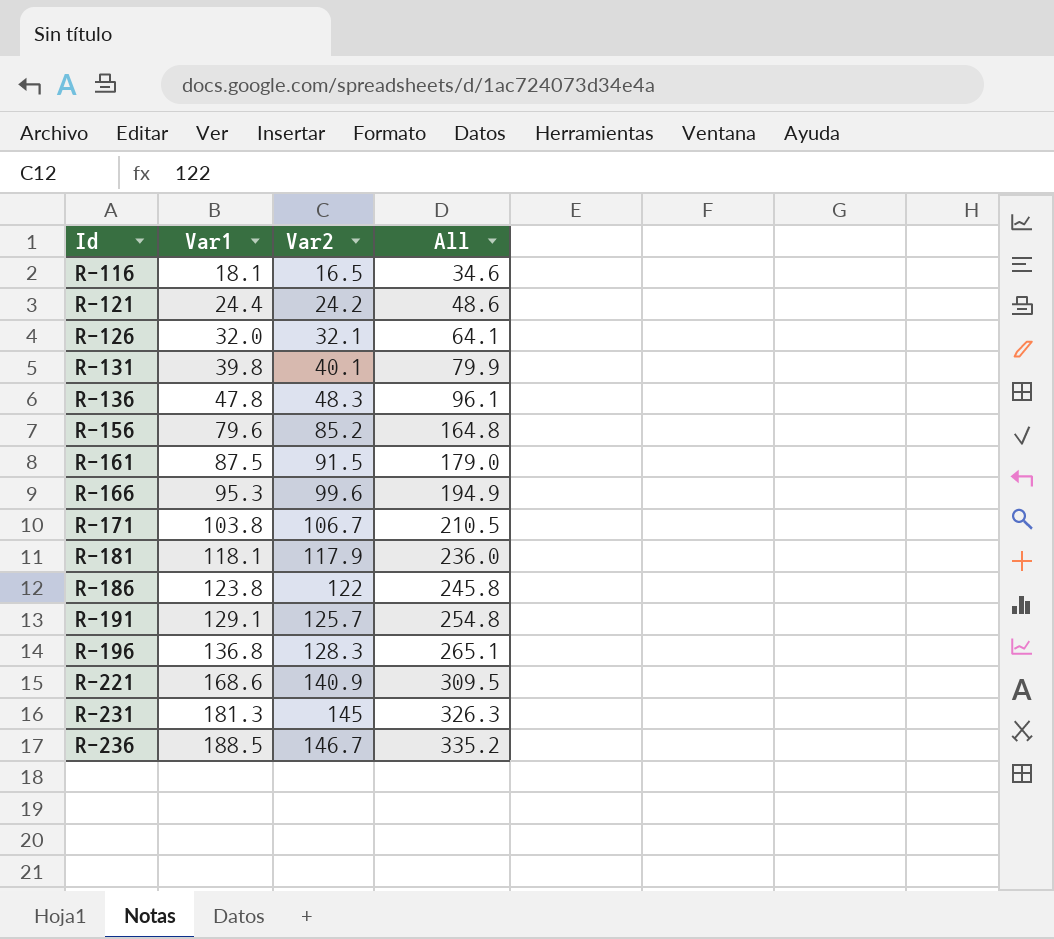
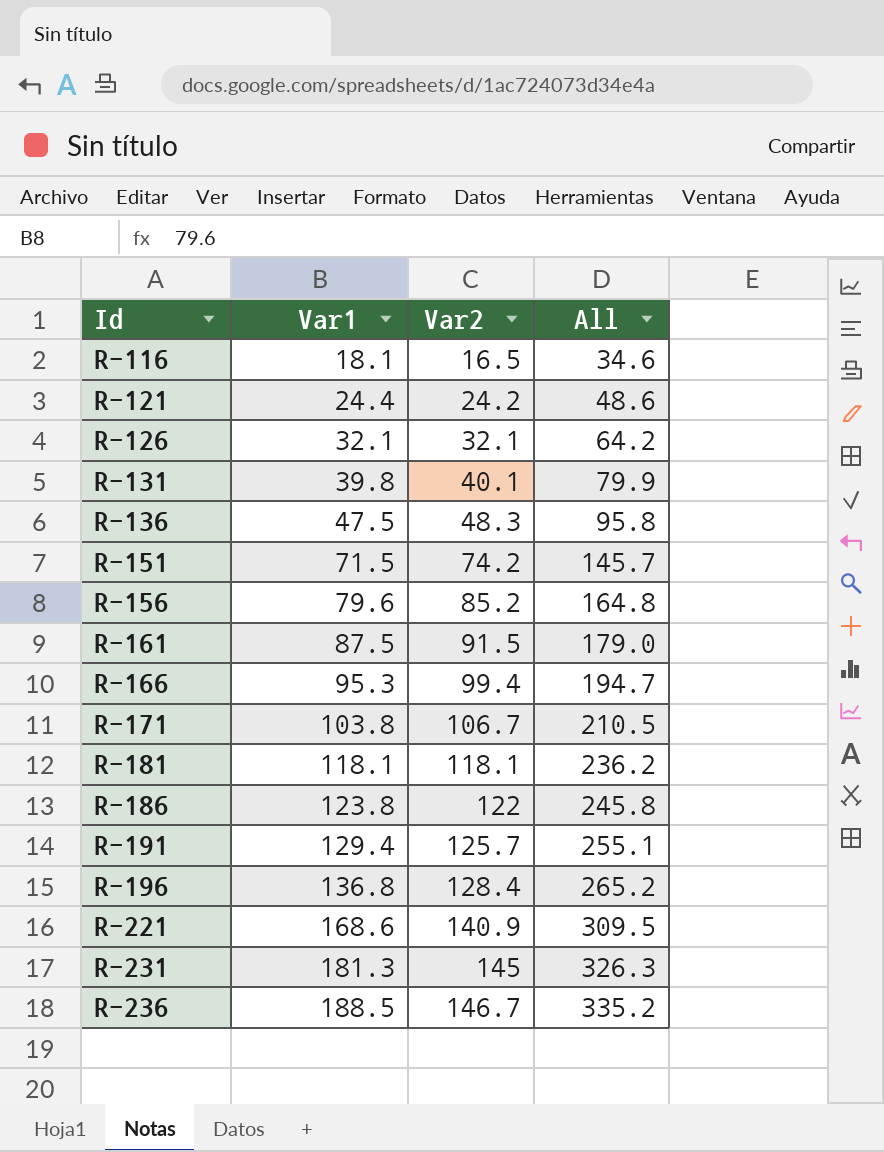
R-126 | Var1: 32.0 -> 32.1
R-126 | All: 64.1 -> 64.2
R-136 | Var1: 47.8 -> 47.5
R-136 | All: 96.1 -> 95.8
row R-151: none -> 71.5 | 74.2 | 145.7
R-166 | Var2: 99.6 -> 99.4
R-166 | All: 194.9 -> 194.7
R-181 | Var2: 117.9 -> 118.1
R-181 | All: 236.0 -> 236.2
R-191 | Var1: 129.1 -> 129.4
R-191 | All: 254.8 -> 255.1
R-196 | Var2: 128.3 -> 128.4
R-196 | All: 265.1 -> 265.2

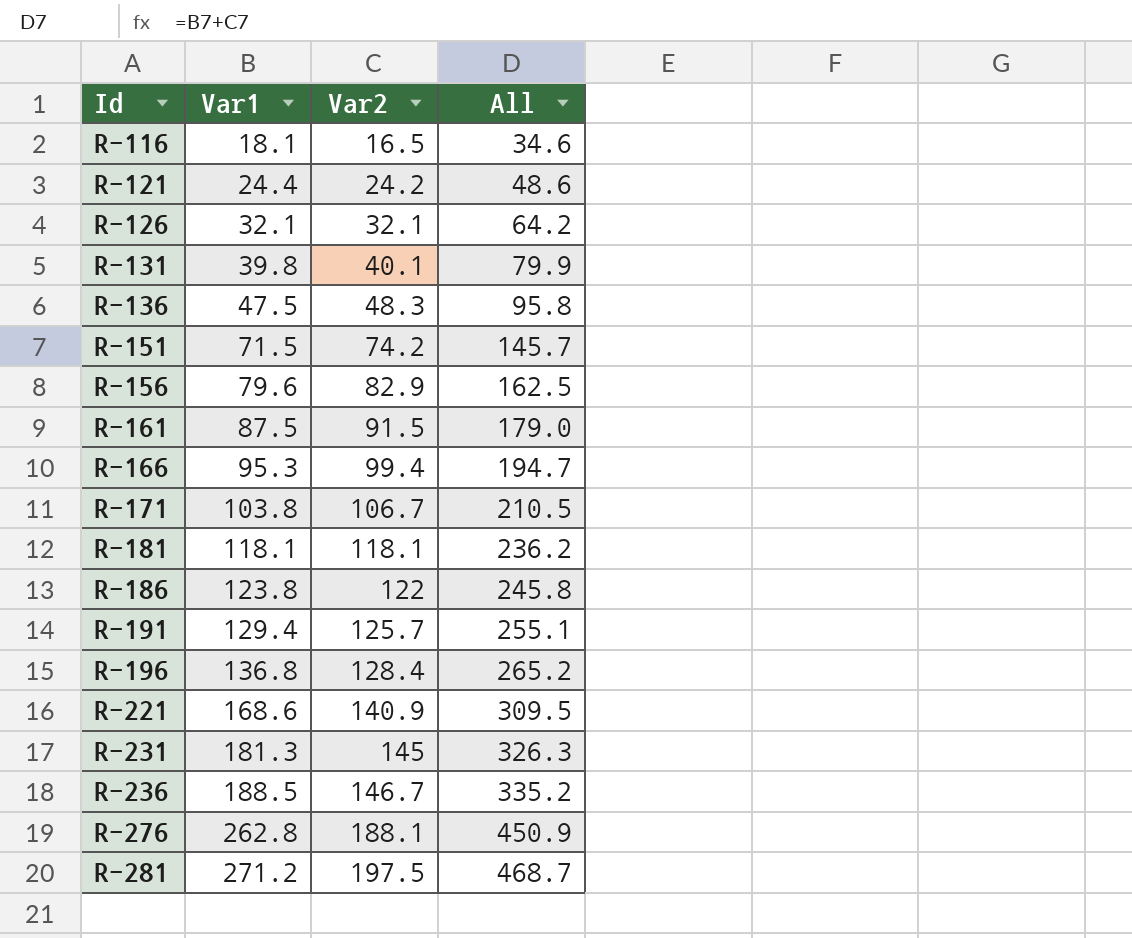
R-156 | Var2: 85.2 -> 82.9
R-156 | All: 164.8 -> 162.5
row R-276: none -> 262.8 | 188.1 | 450.9
row R-281: none -> 271.2 | 197.5 | 468.7

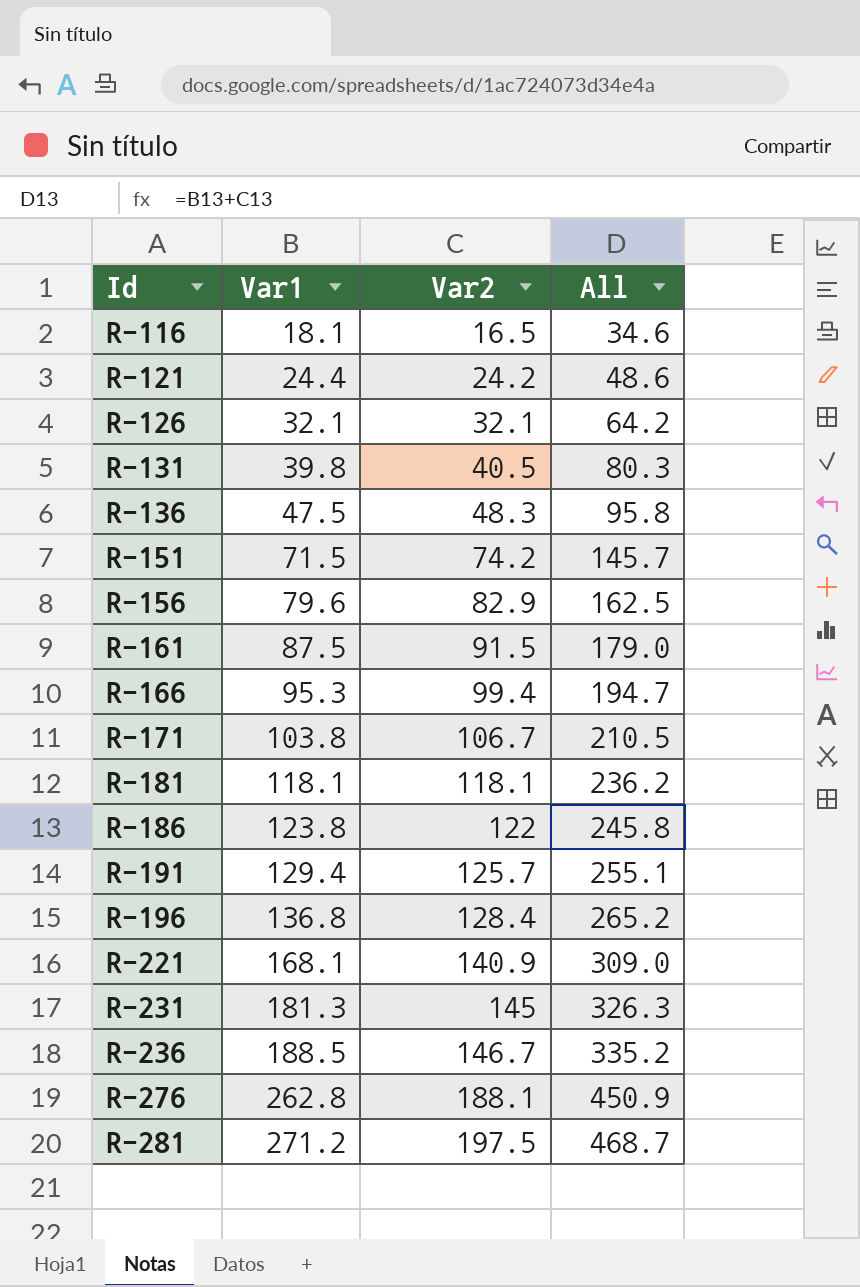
R-131 | Var2: 40.1 -> 40.5
R-131 | All: 79.9 -> 80.3
R-221 | Var1: 168.6 -> 168.1
R-221 | All: 309.5 -> 309.0

